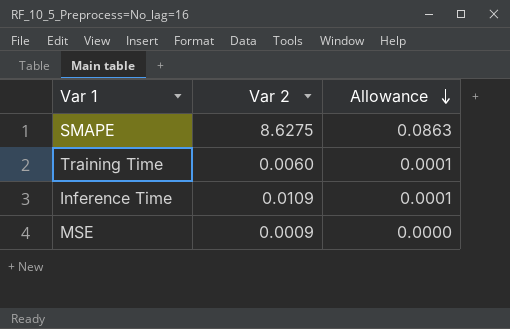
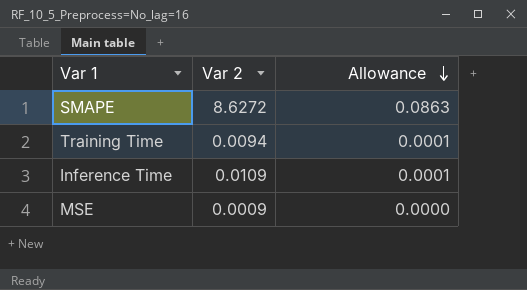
SMAPE | Var 2: 8.6275 -> 8.6272
Training Time | Var 2: 0.0060 -> 0.0094

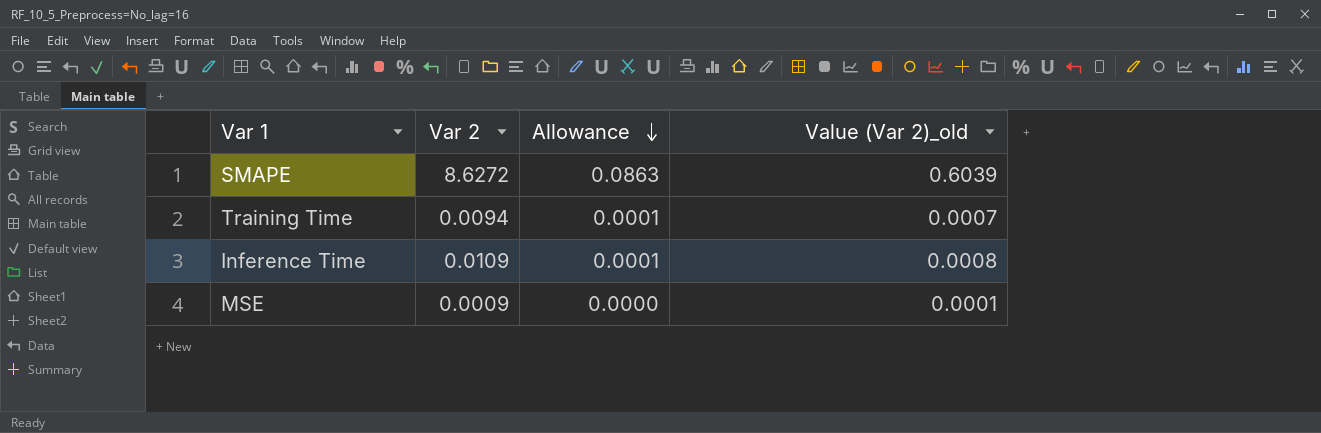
column Value (Var 2)_old | formula: none -> [Var 2] * 0.07

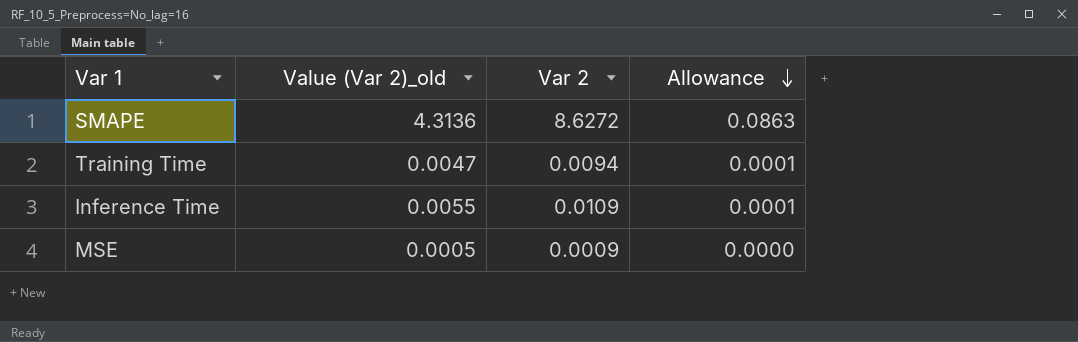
column Value (Var 2)_old | formula: [Var 2] * 0.07 -> [Var 2] * 0.5
column Value (Var 2)_old | position: 4 -> 2

